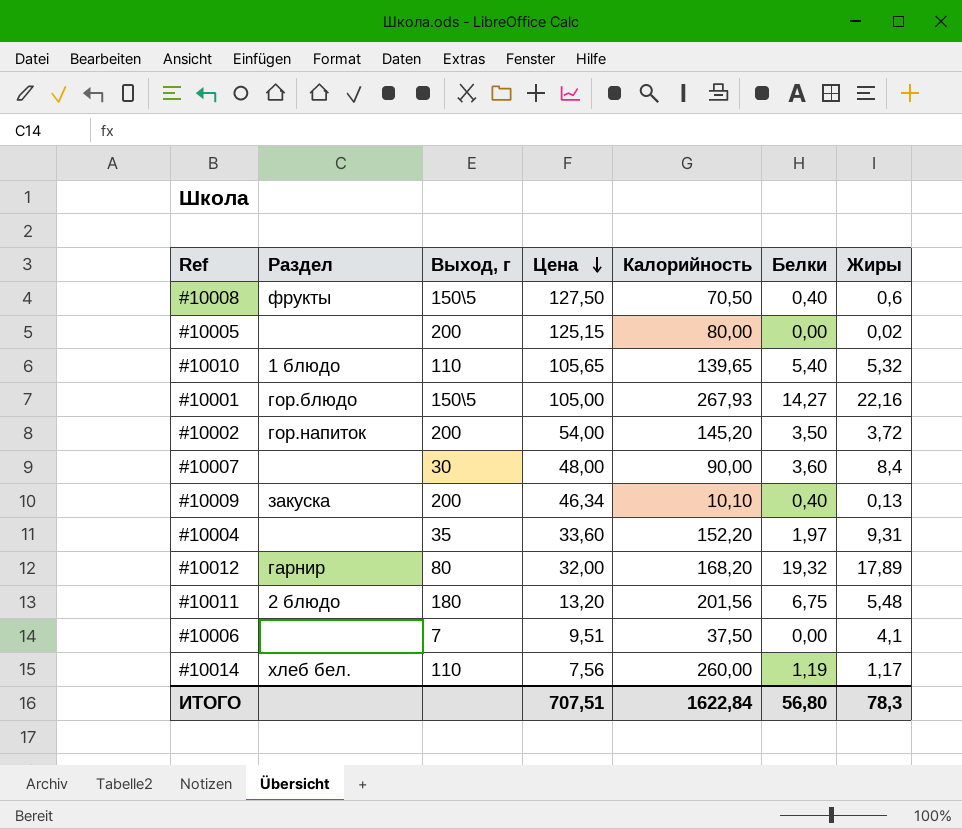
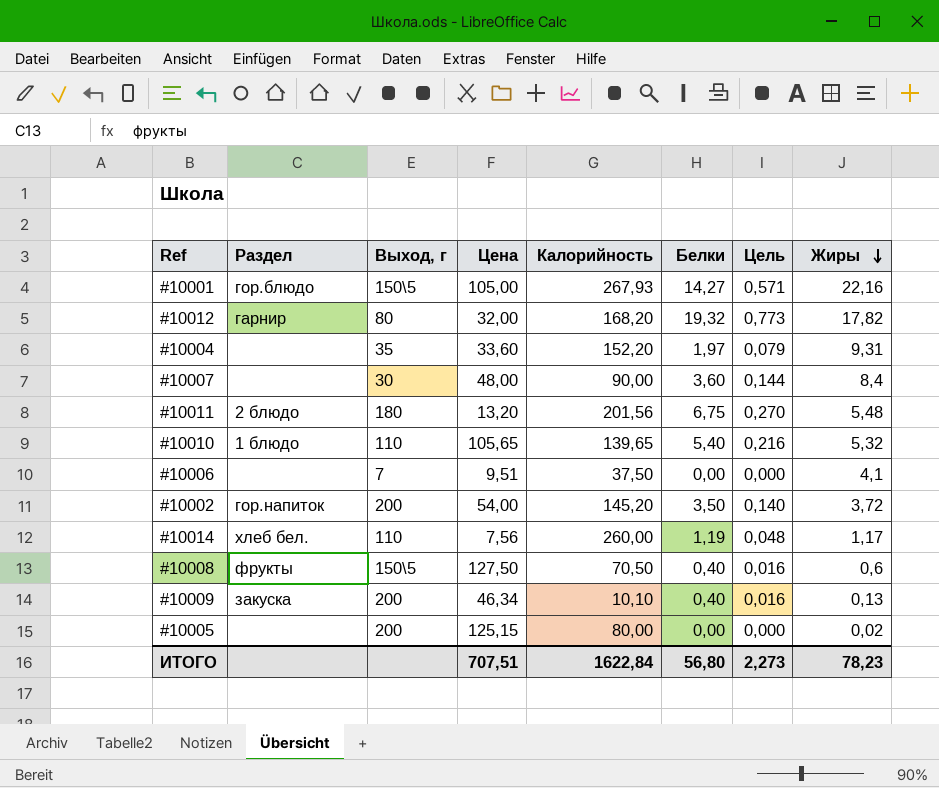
row order: Цена descending -> Жиры descending
column Цель | formula: none -> [Белки] * 0,04
#10012 | Жиры: 17,89 -> 17,82
ИТОГО | Жиры: 78,3 -> 78,23

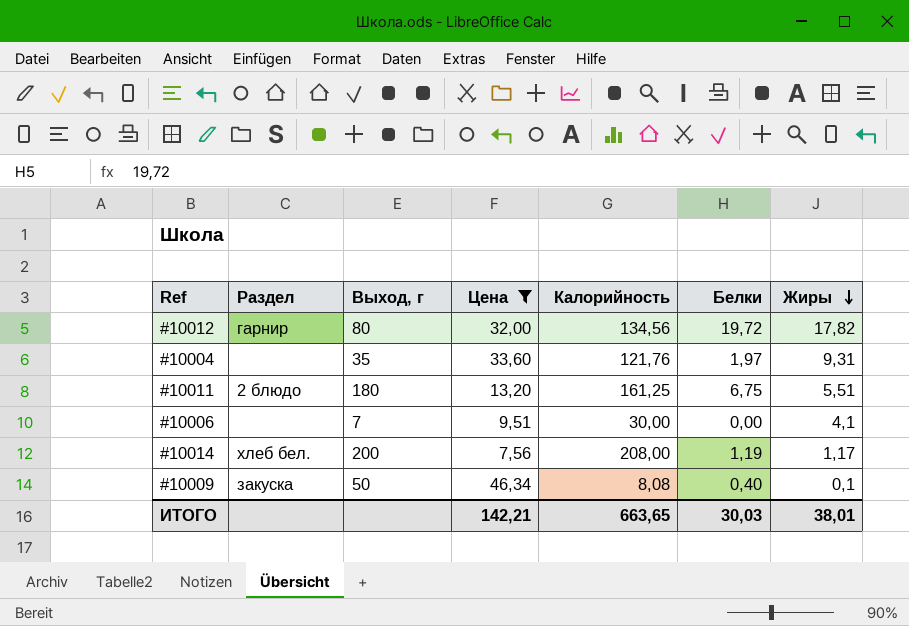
filter: none -> Цена <= 46,34
column Цель | formula: [Белки] * 0,04 -> none
#10012 | Калорийность: 168,20 -> 134,56
#10012 | Белки: 19,32 -> 19,72
#10004 | Калорийность: 152,20 -> 121,76
#10011 | Калорийность: 201,56 -> 161,25
#10011 | Жиры: 5,48 -> 5,51
#10006 | Калорийность: 37,50 -> 30,00
#10014 | Выход, г: 110 -> 200
#10014 | Калорийность: 260,00 -> 208,00
#10009 | Выход, г: 200 -> 50
#10009 | Калорийность: 10,10 -> 8,08
#10009 | Жиры: 0,13 -> 0,1
ИТОГО | Цена: 707,51 -> 142,21
ИТОГО | Калорийность: 1622,84 -> 663,65
ИТОГО | Белки: 56,80 -> 30,03
ИТОГО | Жиры: 78,23 -> 38,01

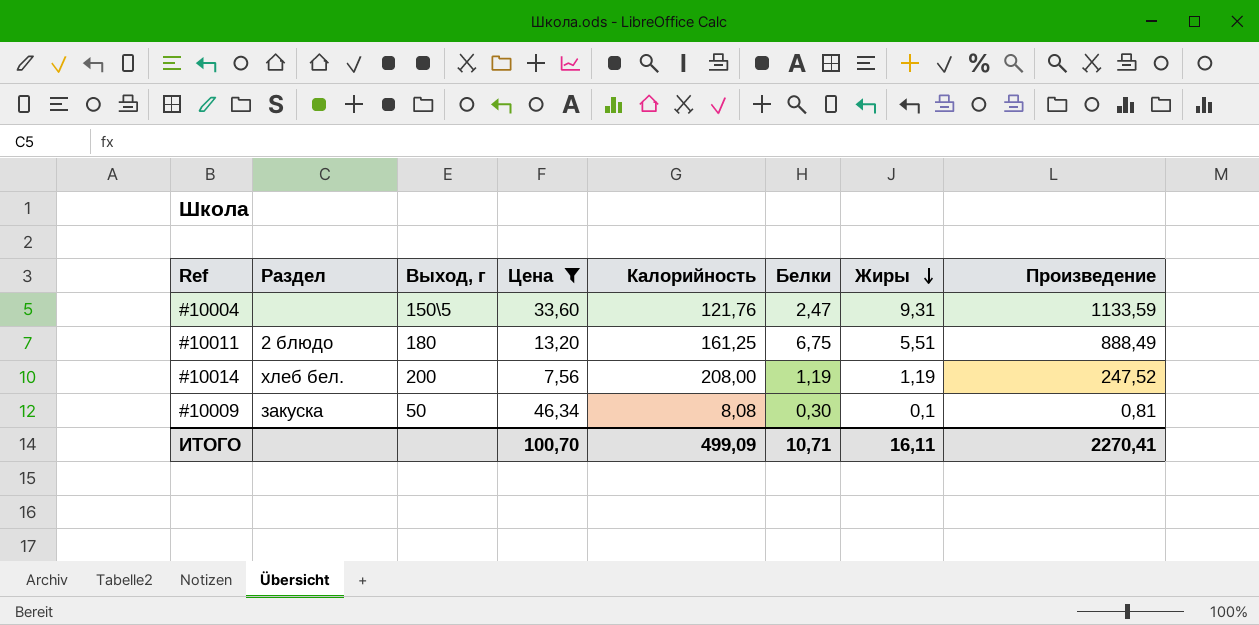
column Произведение | formula: none -> [Калорийность] * [Жиры]
row #10012: гарнир | 80 | 32,00 | 134,56 | 19,72 | 17,82 -> none
row #10006: none | 7 | 9,51 | 30,00 | 0,00 | 4,1 -> none
#10004 | Выход, г: 35 -> 150\5
#10004 | Белки: 1,97 -> 2,47
#10014 | Жиры: 1,17 -> 1,19
#10009 | Белки: 0,40 -> 0,30
ИТОГО | Цена: 142,21 -> 100,70
ИТОГО | Калорийность: 663,65 -> 499,09
ИТОГО | Белки: 30,03 -> 10,71
ИТОГО | Жиры: 38,01 -> 16,11

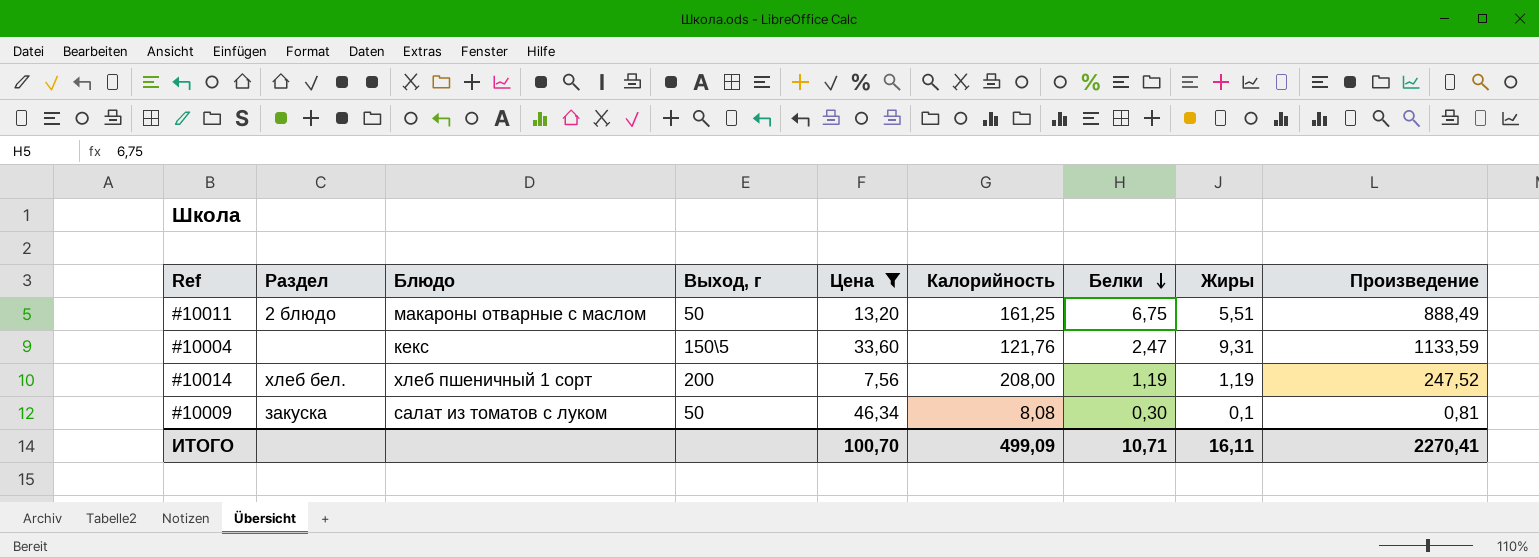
row order: Жиры descending -> Белки descending
column Блюдо | position: none -> 3
#10011 | Выход, г: 180 -> 50

